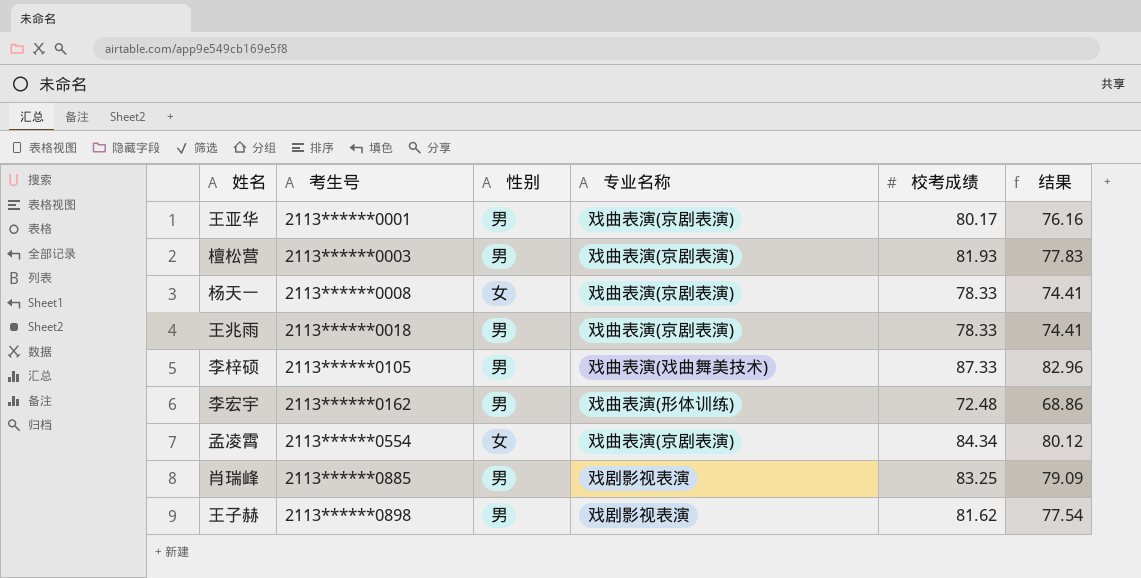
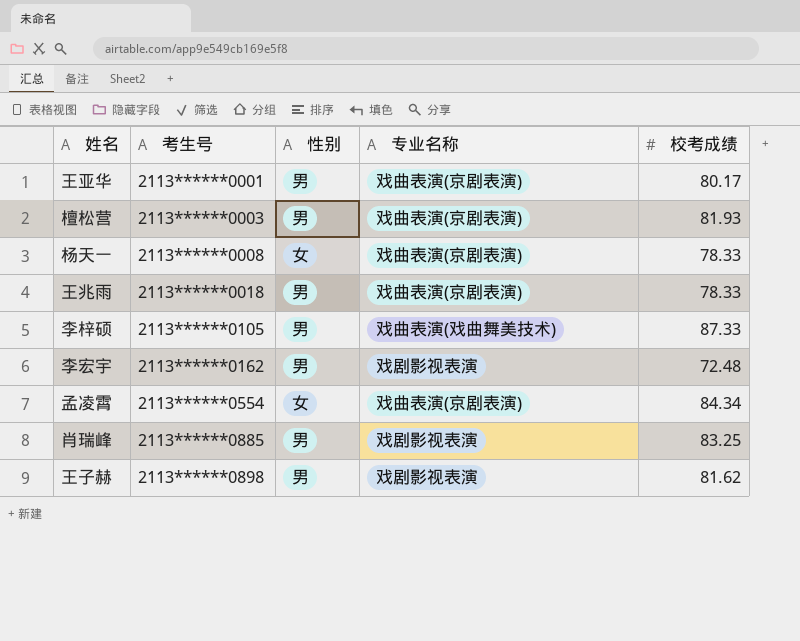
column 结果 | formula: [校考成绩] * 0.95 -> none
李宏宇 | 专业名称: 戏曲表演(形体训练) -> 戏剧影视表演

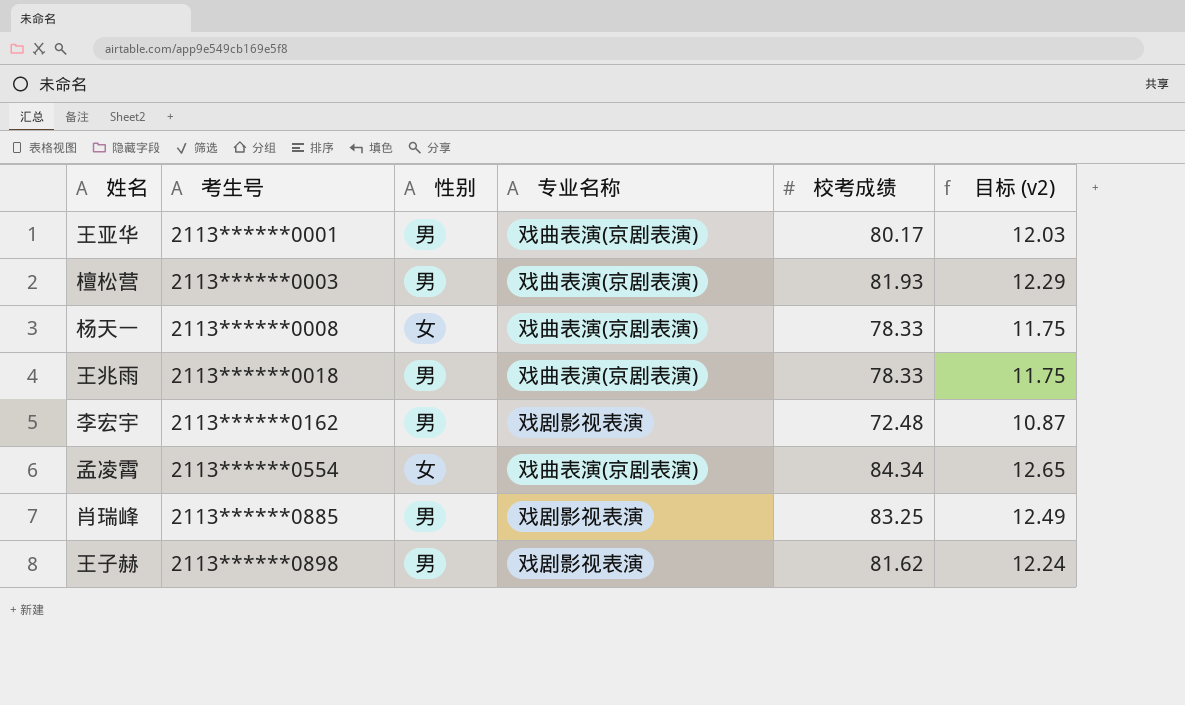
column 目标 (v2) | formula: none -> [校考成绩] * 0.15
row 李梓硕: 2113******0105 | 男 | 戏曲表演(戏曲舞美技术) | 87.33 -> none

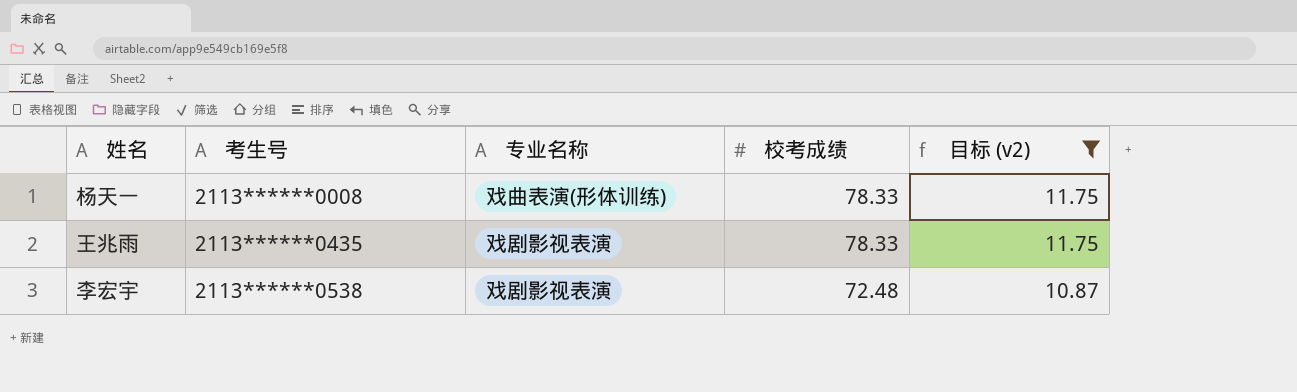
filter: none -> 目标 (v2) <= 11.75
column 性别 | position: 3 -> none
杨天一 | 专业名称: 戏曲表演(京剧表演) -> 戏曲表演(形体训练)
王兆雨 | 考生号: 2113******0018 -> 2113******0435
王兆雨 | 专业名称: 戏曲表演(京剧表演) -> 戏剧影视表演
李宏宇 | 考生号: 2113******0162 -> 2113******0538

